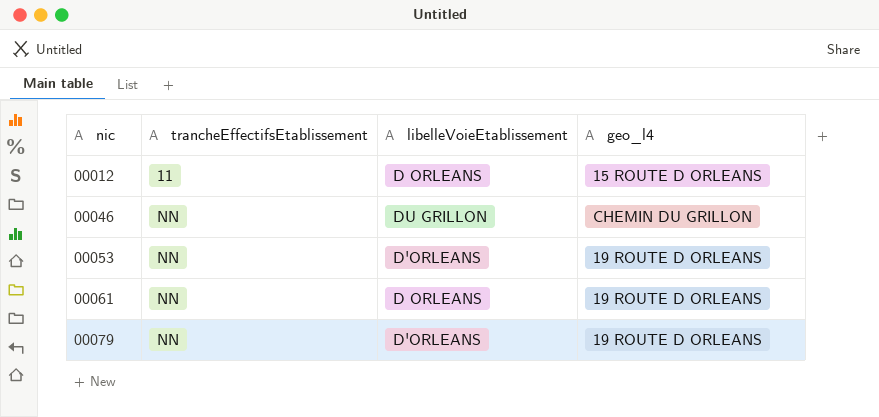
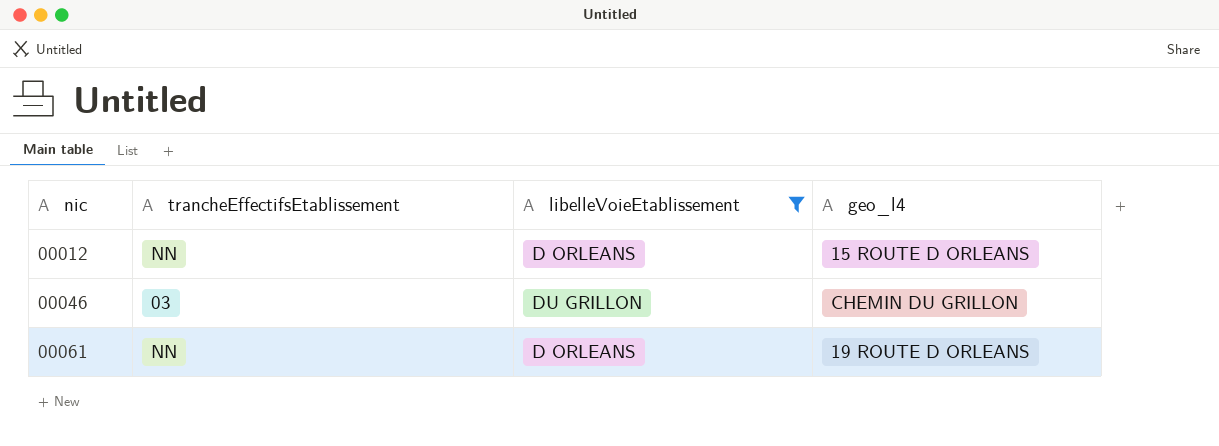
filter: none -> libelleVoieEtablissement != D'ORLEANS
00012 | trancheEffectifsEtablissement: 11 -> NN
00046 | trancheEffectifsEtablissement: NN -> 03

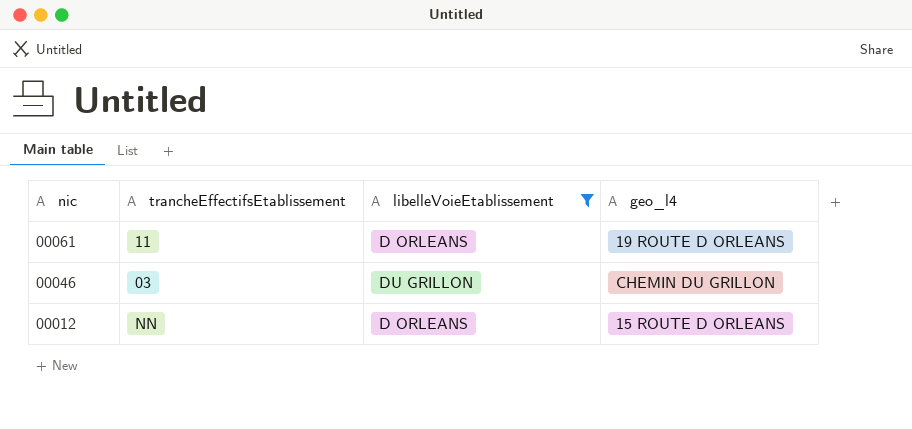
row order: nic ascending -> nic descending
00061 | trancheEffectifsEtablissement: NN -> 11

